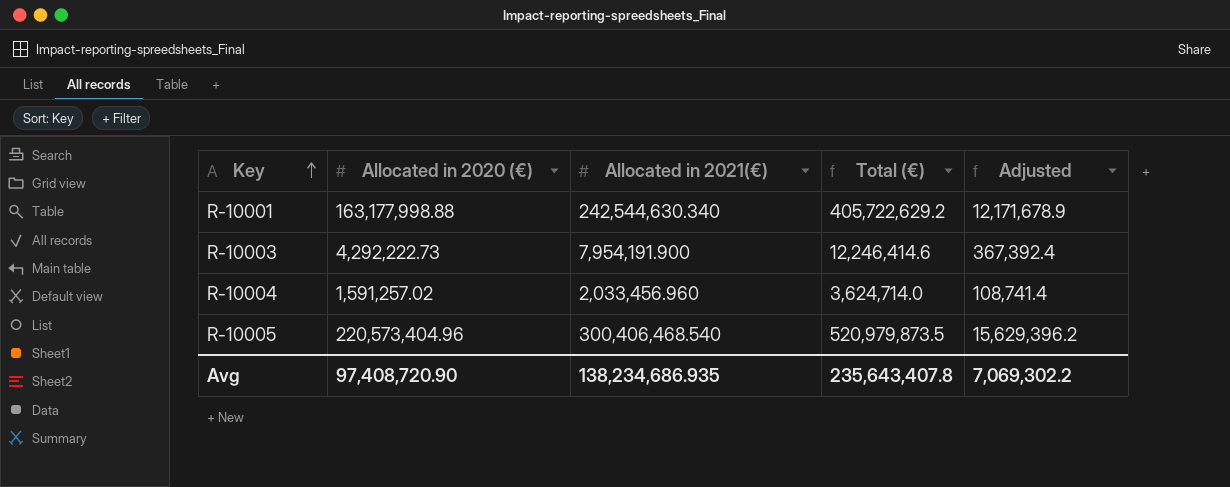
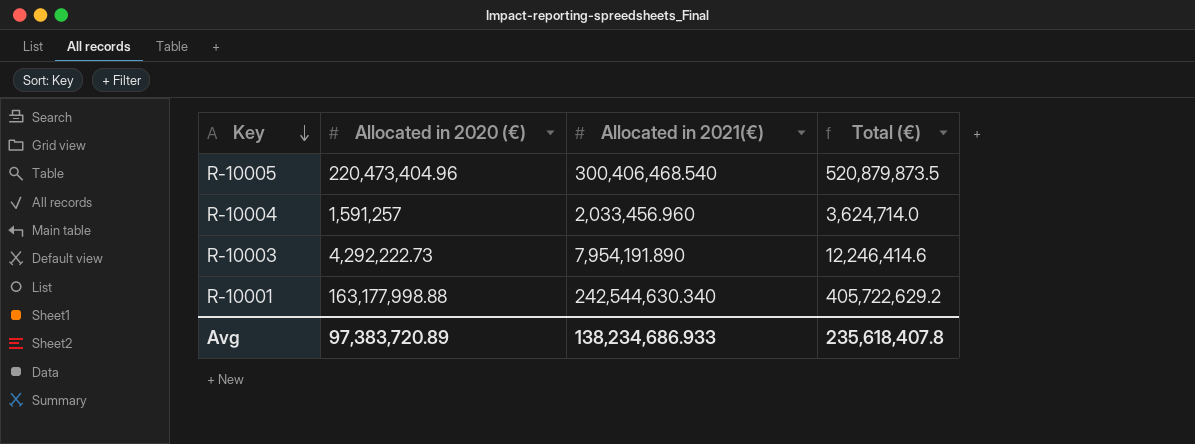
row order: Key ascending -> Key descending
column Adjusted | formula: [Total (€)] * 0.03 -> none
R-10005 | Allocated in 2020 (€): 220,573,404.96 -> 220,473,404.96
R-10005 | Total (€): 520,979,873.5 -> 520,879,873.5
R-10004 | Allocated in 2020 (€): 1,591,257.02 -> 1,591,257
R-10003 | Allocated in 2021(€): 7,954,191.900 -> 7,954,191.890
Avg | Allocated in 2020 (€): 97,408,720.90 -> 97,383,720.89
Avg | Allocated in 2021(€): 138,234,686.935 -> 138,234,686.933
Avg | Total (€): 235,643,407.8 -> 235,618,407.8

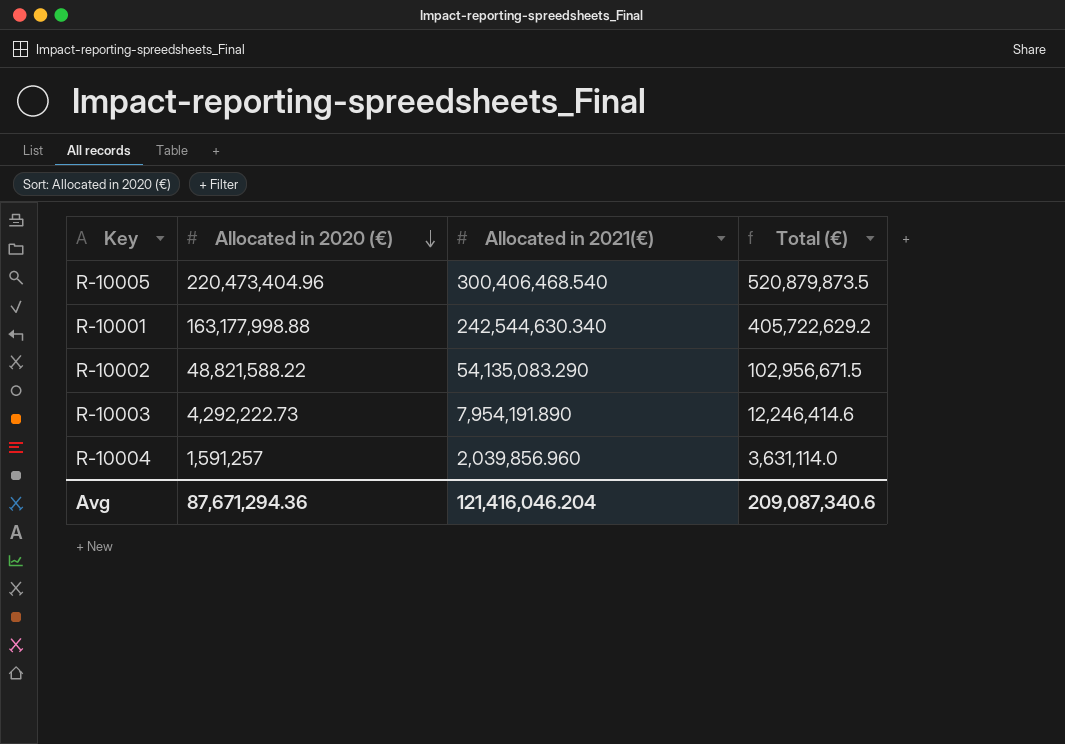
row order: Key descending -> Allocated in 2020 (€) descending
row R-10002: none -> 48,821,588.22 | 54,135,083.290 | 102,956,671.5
R-10004 | Allocated in 2021(€): 2,033,456.960 -> 2,039,856.960
R-10004 | Total (€): 3,624,714.0 -> 3,631,114.0
Avg | Allocated in 2020 (€): 97,383,720.89 -> 87,671,294.36
Avg | Allocated in 2021(€): 138,234,686.933 -> 121,416,046.204
Avg | Total (€): 235,618,407.8 -> 209,087,340.6

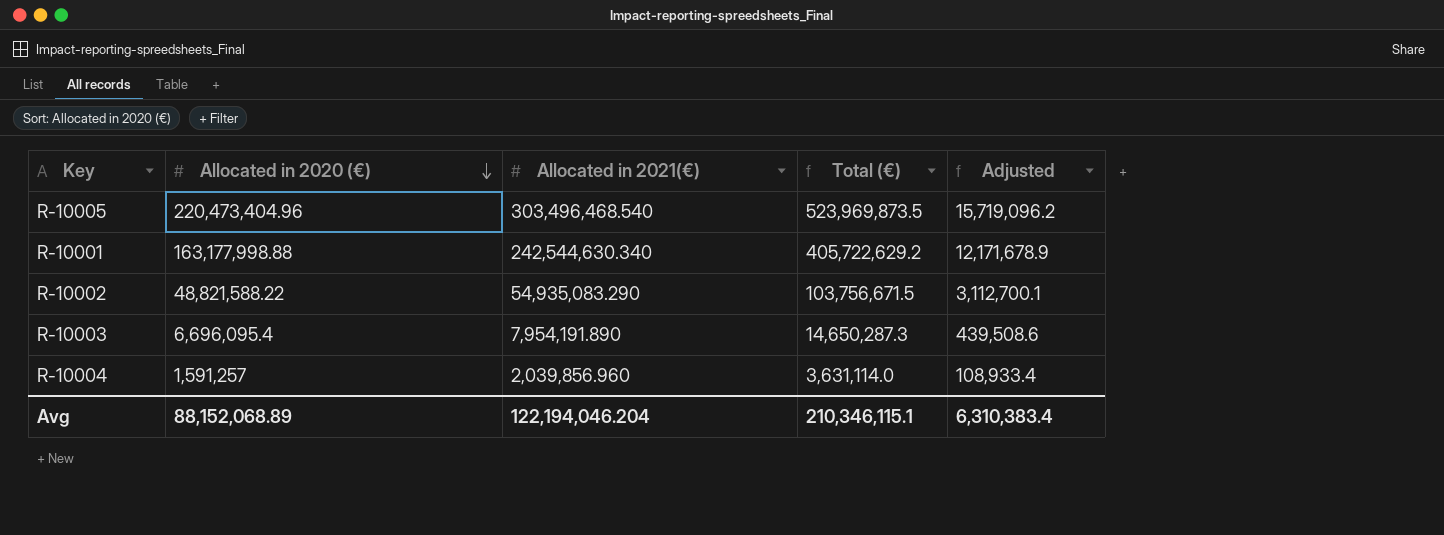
column Adjusted | formula: none -> [Total (€)] * 0.03
R-10005 | Allocated in 2021(€): 300,406,468.540 -> 303,496,468.540
R-10005 | Total (€): 520,879,873.5 -> 523,969,873.5
R-10002 | Allocated in 2021(€): 54,135,083.290 -> 54,935,083.290
R-10002 | Total (€): 102,956,671.5 -> 103,756,671.5
R-10003 | Allocated in 2020 (€): 4,292,222.73 -> 6,696,095.4
R-10003 | Total (€): 12,246,414.6 -> 14,650,287.3
Avg | Allocated in 2020 (€): 87,671,294.36 -> 88,152,068.89
Avg | Allocated in 2021(€): 121,416,046.204 -> 122,194,046.204
Avg | Total (€): 209,087,340.6 -> 210,346,115.1

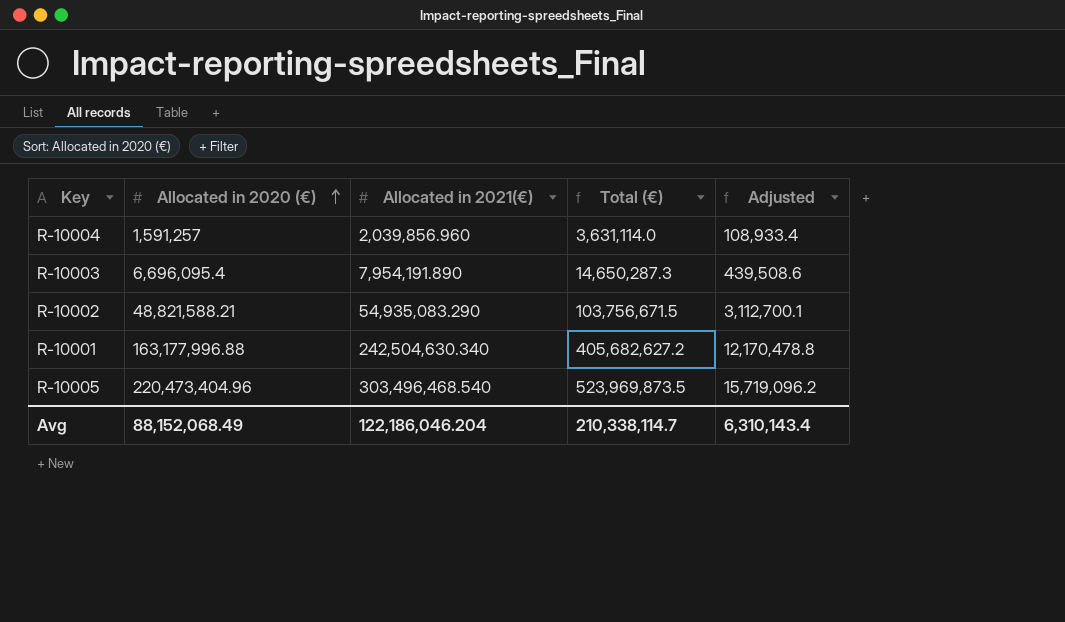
row order: Allocated in 2020 (€) descending -> Allocated in 2020 (€) ascending
R-10002 | Allocated in 2020 (€): 48,821,588.22 -> 48,821,588.21
R-10001 | Allocated in 2020 (€): 163,177,998.88 -> 163,177,996.88
R-10001 | Allocated in 2021(€): 242,544,630.340 -> 242,504,630.340
R-10001 | Total (€): 405,722,629.2 -> 405,682,627.2
R-10001 | Adjusted: 12,171,678.9 -> 12,170,478.8
Avg | Allocated in 2020 (€): 88,152,068.89 -> 88,152,068.49
Avg | Allocated in 2021(€): 122,194,046.204 -> 122,186,046.204
Avg | Total (€): 210,346,115.1 -> 210,338,114.7
Avg | Adjusted: 6,310,383.4 -> 6,310,143.4

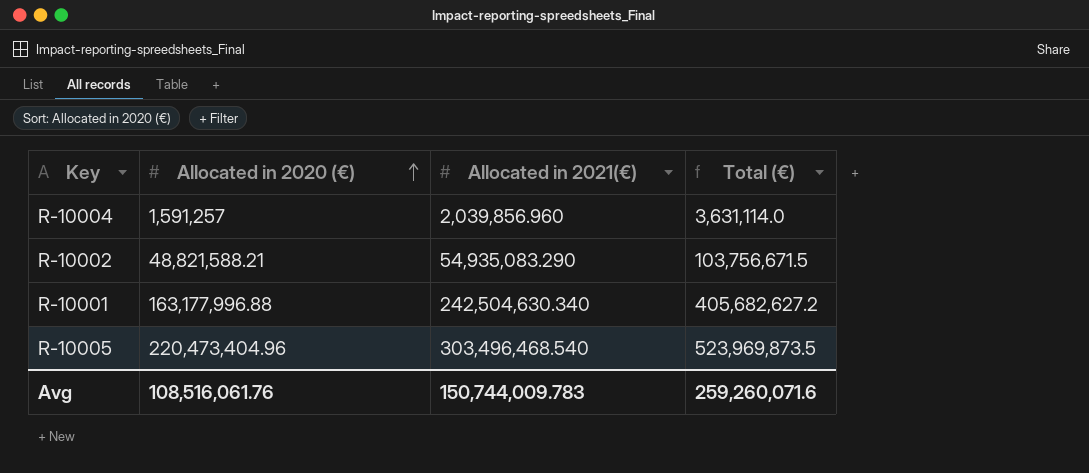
column Adjusted | formula: [Total (€)] * 0.03 -> none
row R-10003: 6,696,095.4 | 7,954,191.890 | 14,650,287.3 | 439,508.6 -> none
Avg | Allocated in 2020 (€): 88,152,068.49 -> 108,516,061.76
Avg | Allocated in 2021(€): 122,186,046.204 -> 150,744,009.783
Avg | Total (€): 210,338,114.7 -> 259,260,071.6

